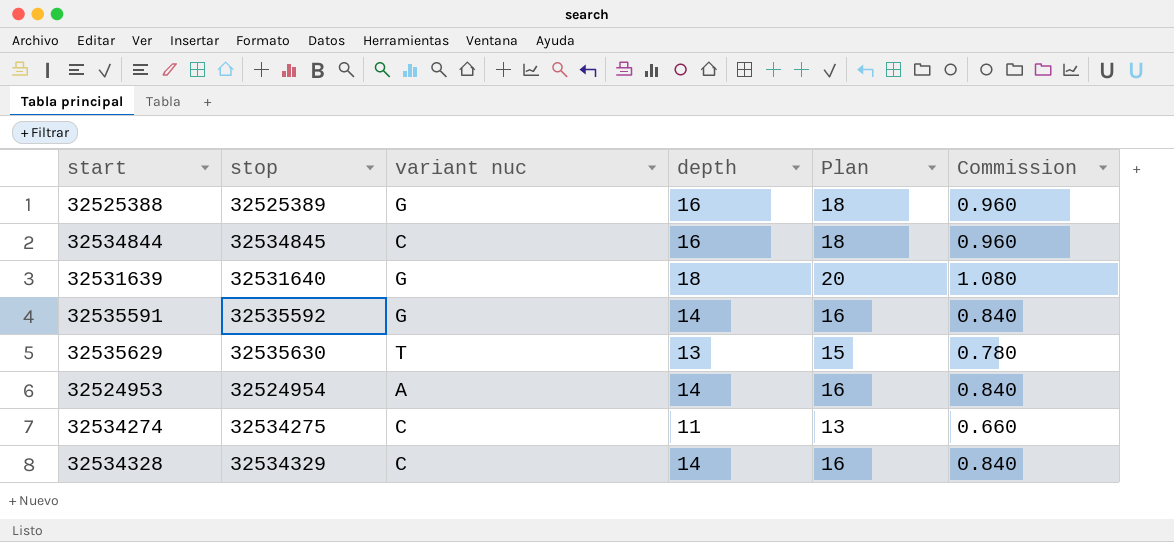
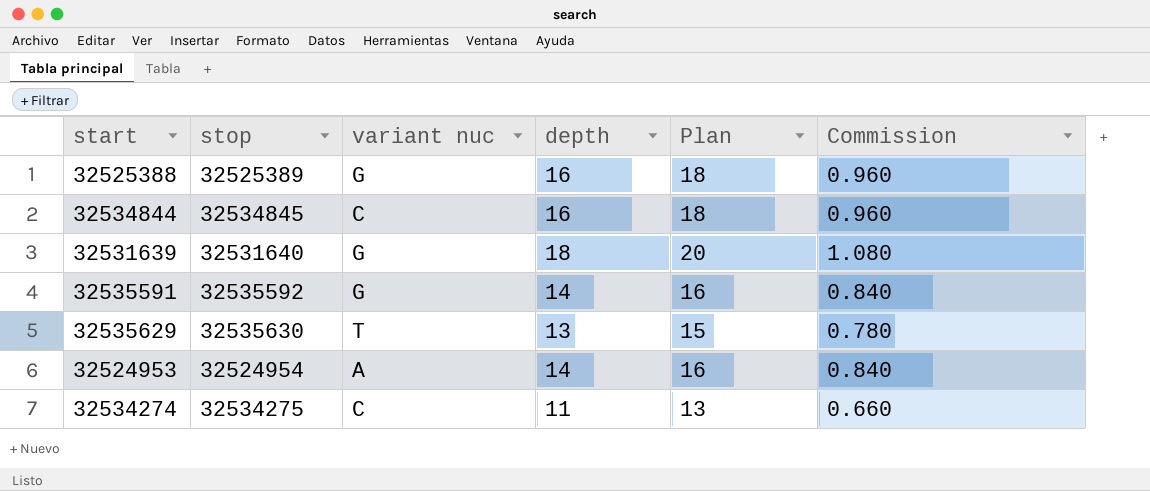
row 32534328: 32534329 | C | 14 | 16 | 0.840 -> none

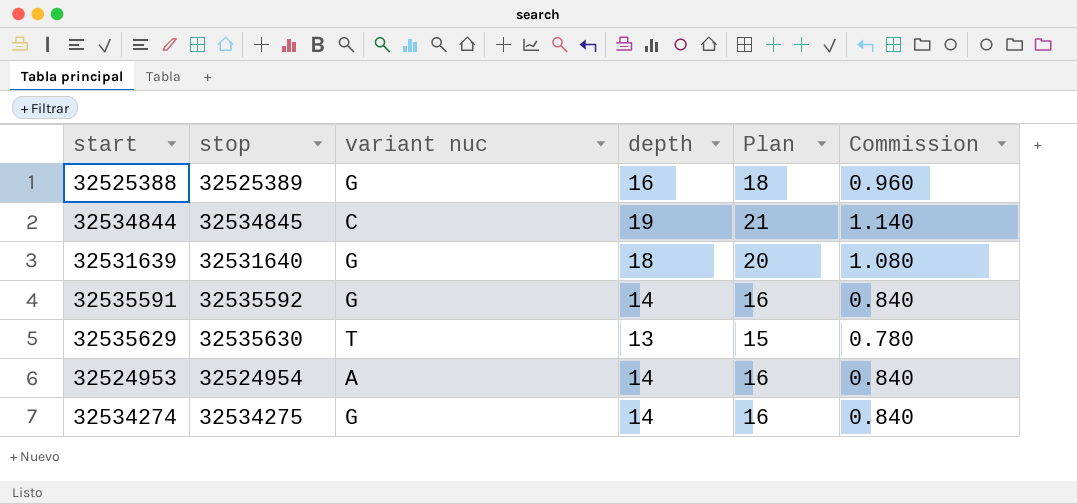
32534844 | depth: 16 -> 19
32534844 | Plan: 18 -> 21
32534844 | Commission: 0.960 -> 1.140
32534274 | variant nuc: C -> G
32534274 | depth: 11 -> 14
32534274 | Plan: 13 -> 16
32534274 | Commission: 0.660 -> 0.840

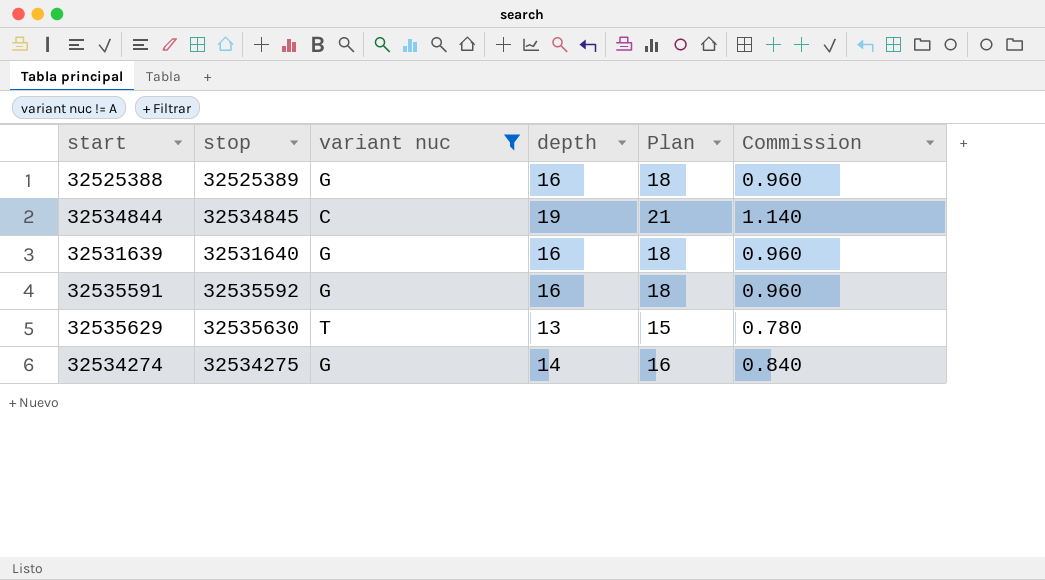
filter: none -> variant nuc != A
32531639 | depth: 18 -> 16
32531639 | Plan: 20 -> 18
32531639 | Commission: 1.080 -> 0.960
32535591 | depth: 14 -> 16
32535591 | Plan: 16 -> 18
32535591 | Commission: 0.840 -> 0.960

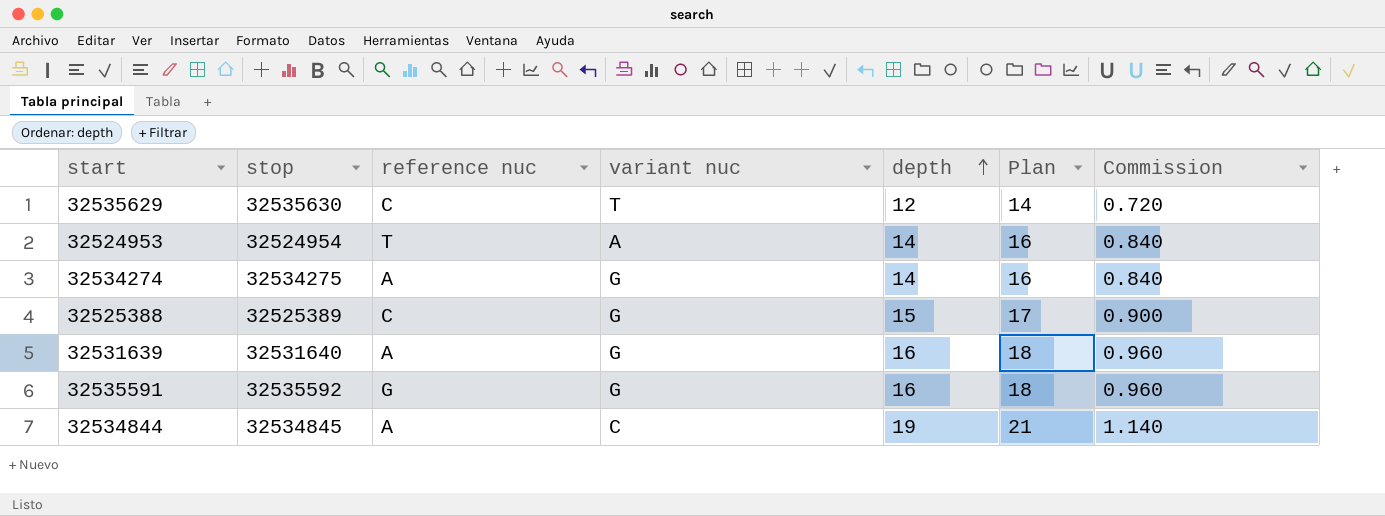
filter: variant nuc != A -> none
row order: none -> depth ascending
column reference nuc | position: none -> 3
32535629 | depth: 13 -> 12
32535629 | Plan: 15 -> 14
32535629 | Commission: 0.780 -> 0.720
32525388 | depth: 16 -> 15
32525388 | Plan: 18 -> 17
32525388 | Commission: 0.960 -> 0.900

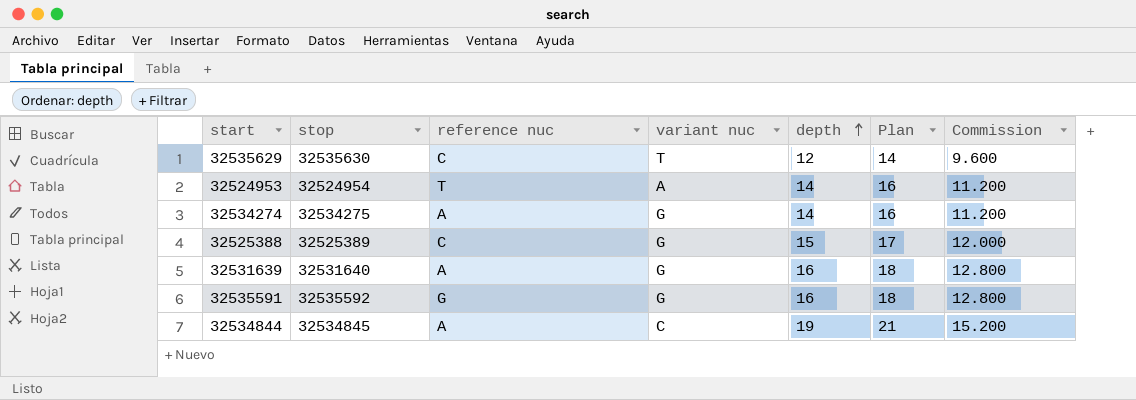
column Commission | formula: [depth] * 0.06 -> [depth] * 0.8

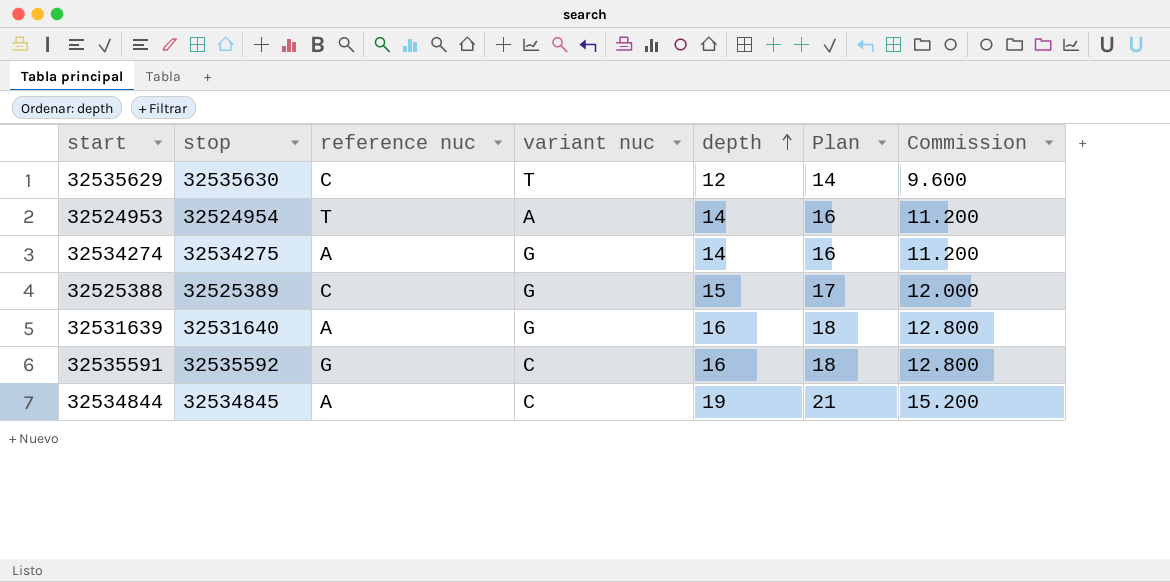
32535591 | variant nuc: G -> C

